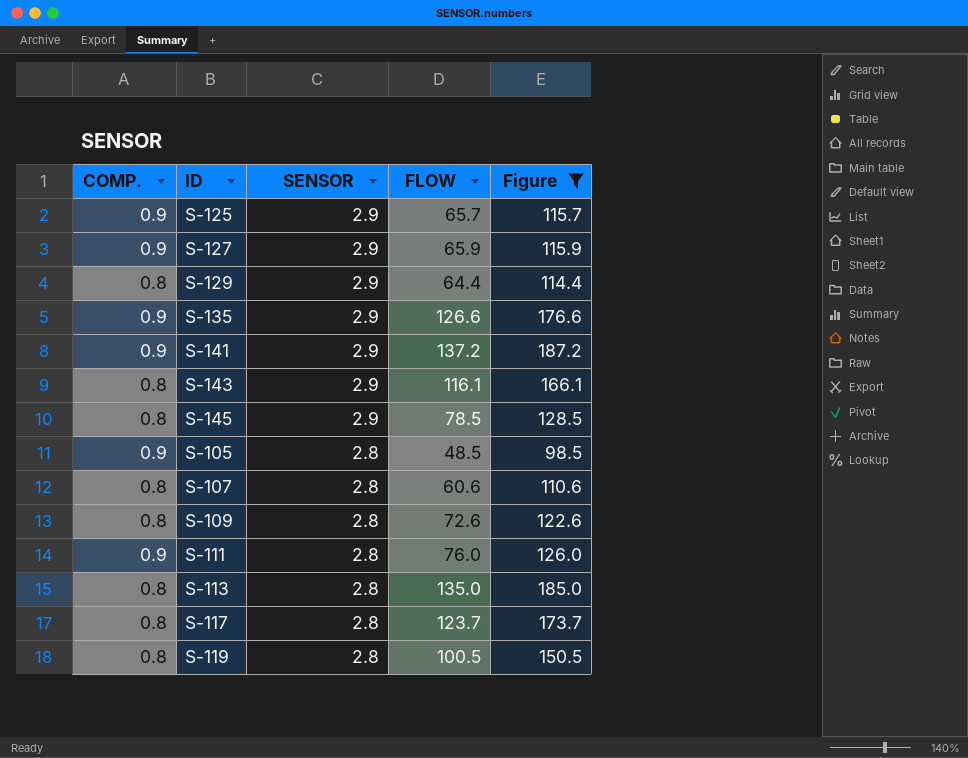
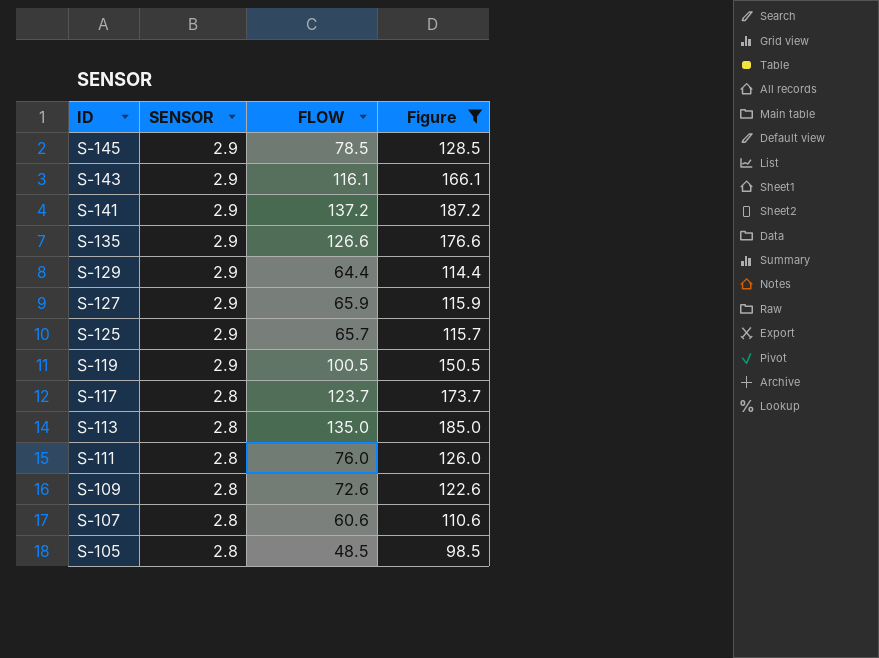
row order: SENSOR descending -> ID descending
column COMP. | position: 1 -> none
S-119 | SENSOR: 2.8 -> 2.9

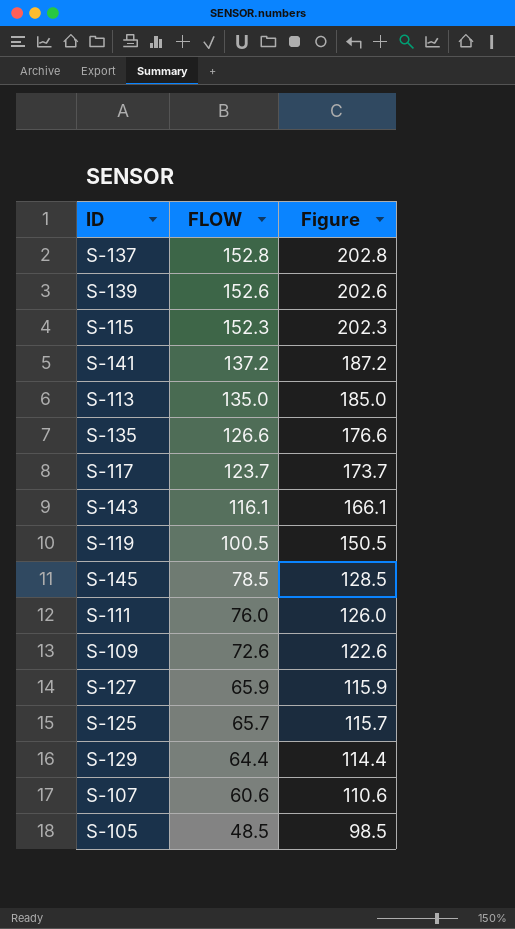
filter: Figure <= 187.2 -> none
row order: ID descending -> FLOW descending
column SENSOR | position: 2 -> none

